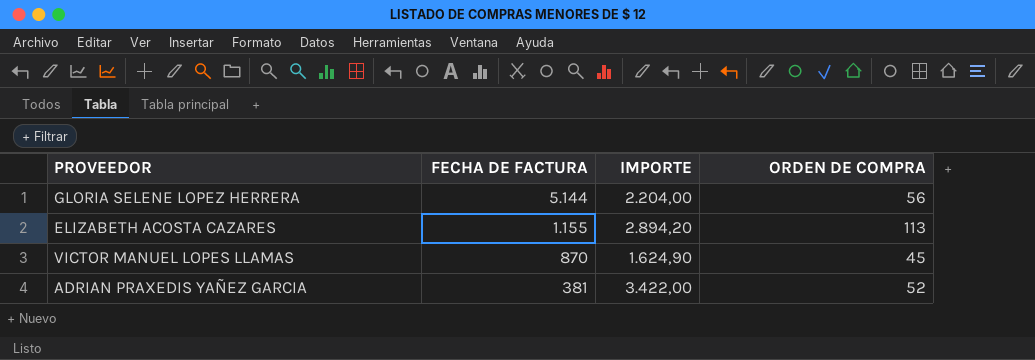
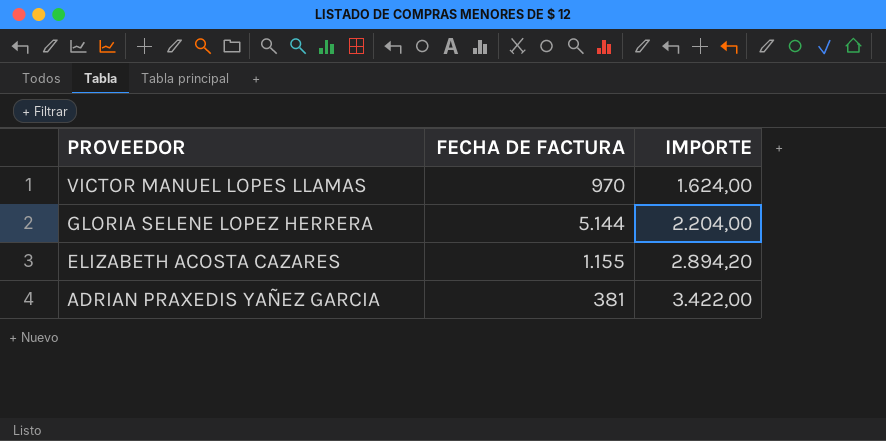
row order: FECHA DE FACTURA descending -> PROVEEDOR descending
column ORDEN DE COMPRA | position: 4 -> none
VICTOR MANUEL LOPES LLAMAS | FECHA DE FACTURA: 870 -> 970
VICTOR MANUEL LOPES LLAMAS | IMPORTE: 1.624,90 -> 1.624,00

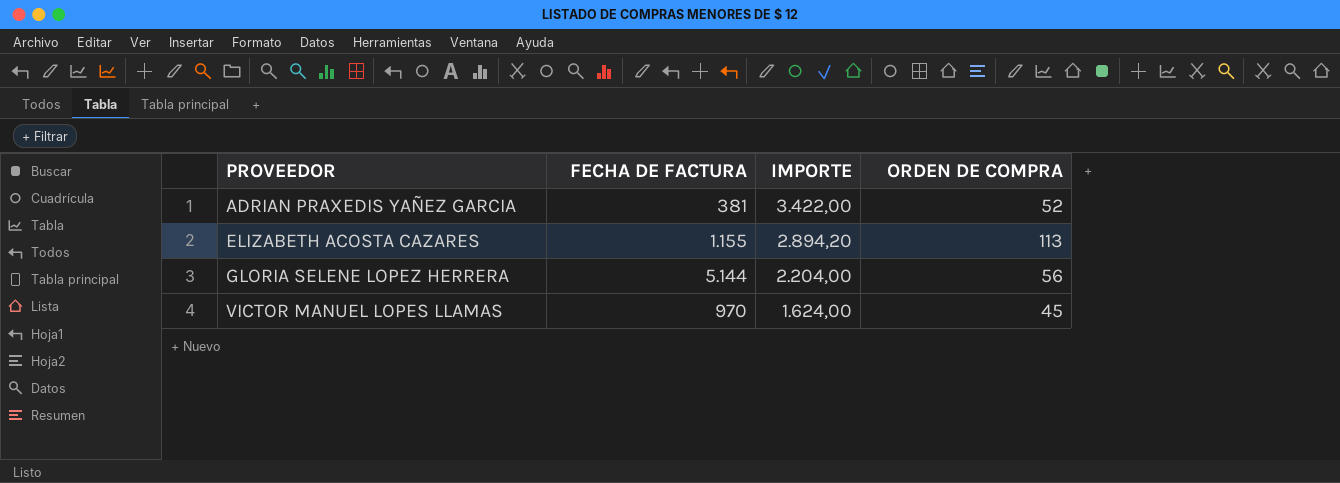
row order: PROVEEDOR descending -> PROVEEDOR ascending
column ORDEN DE COMPRA | position: none -> 4

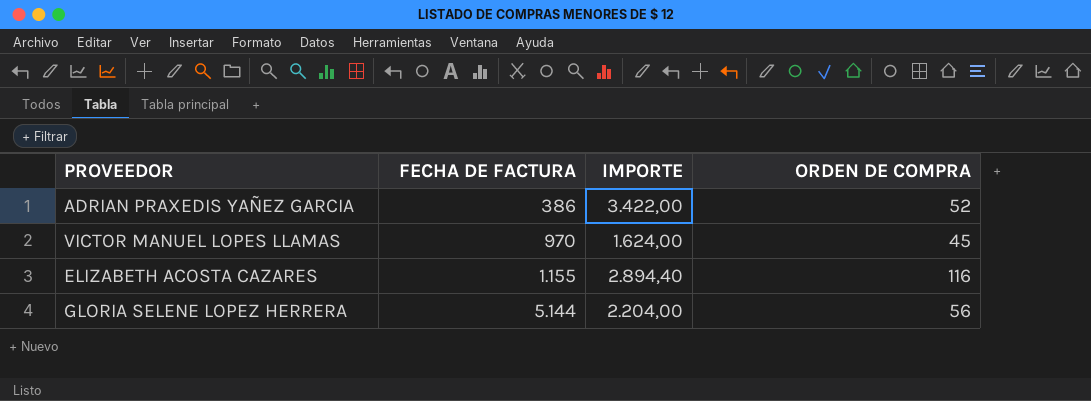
row order: PROVEEDOR ascending -> FECHA DE FACTURA ascending
ADRIAN PRAXEDIS YAÑEZ GARCIA | FECHA DE FACTURA: 381 -> 386
ELIZABETH ACOSTA CAZARES | IMPORTE: 2.894,20 -> 2.894,40
ELIZABETH ACOSTA CAZARES | ORDEN DE COMPRA: 113 -> 116

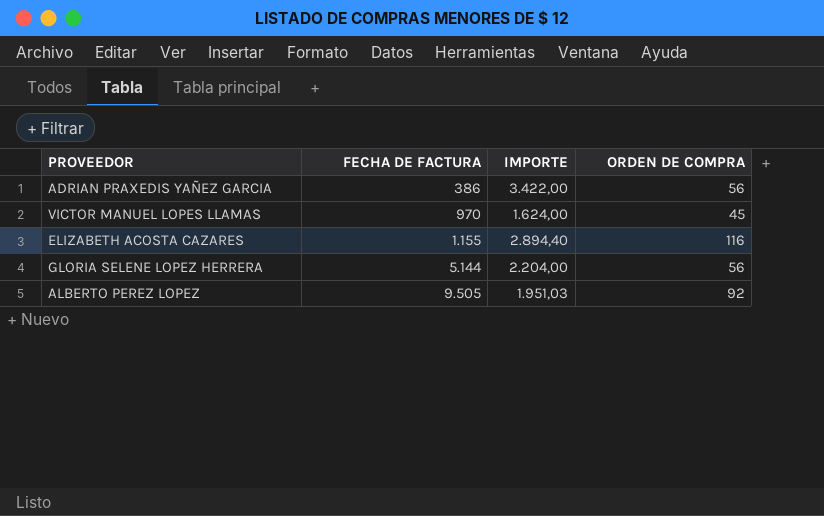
ADRIAN PRAXEDIS YAÑEZ GARCIA | ORDEN DE COMPRA: 52 -> 56
row ALBERTO PEREZ LOPEZ: none -> 9.505 | 1.951,03 | 92

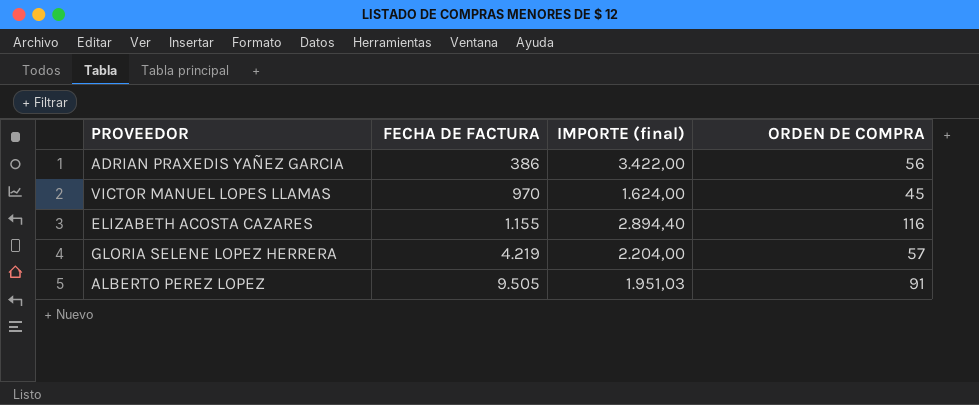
column name: IMPORTE -> IMPORTE (final)
GLORIA SELENE LOPEZ HERRERA | FECHA DE FACTURA: 5.144 -> 4.219
GLORIA SELENE LOPEZ HERRERA | ORDEN DE COMPRA: 56 -> 57
ALBERTO PEREZ LOPEZ | ORDEN DE COMPRA: 92 -> 91

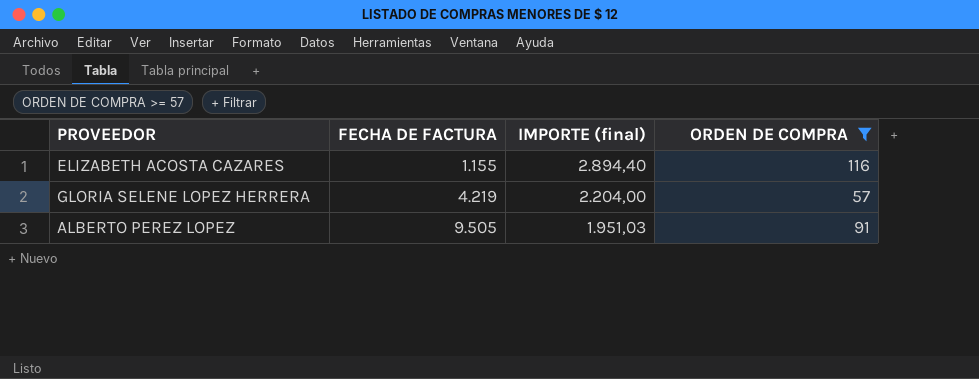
filter: none -> ORDEN DE COMPRA >= 57

